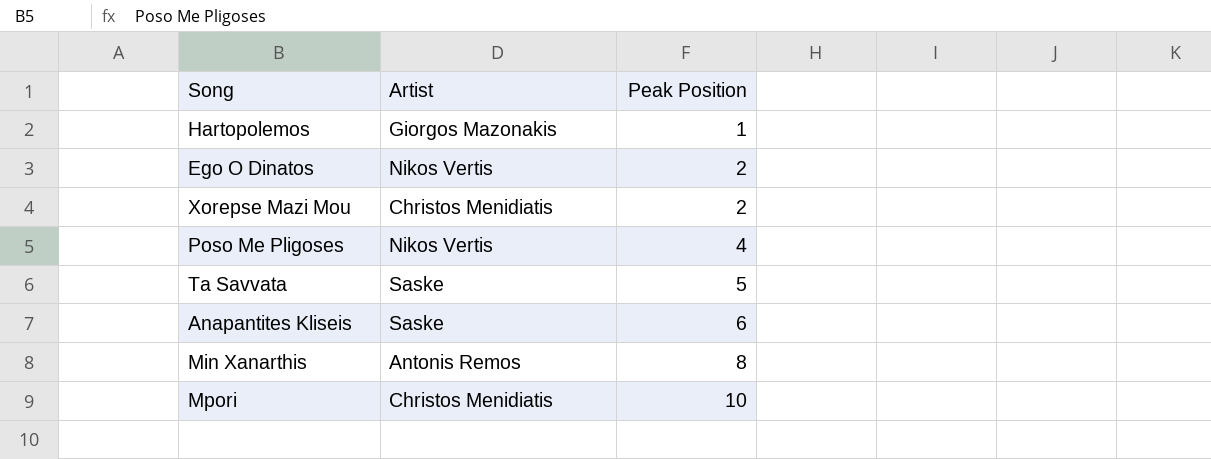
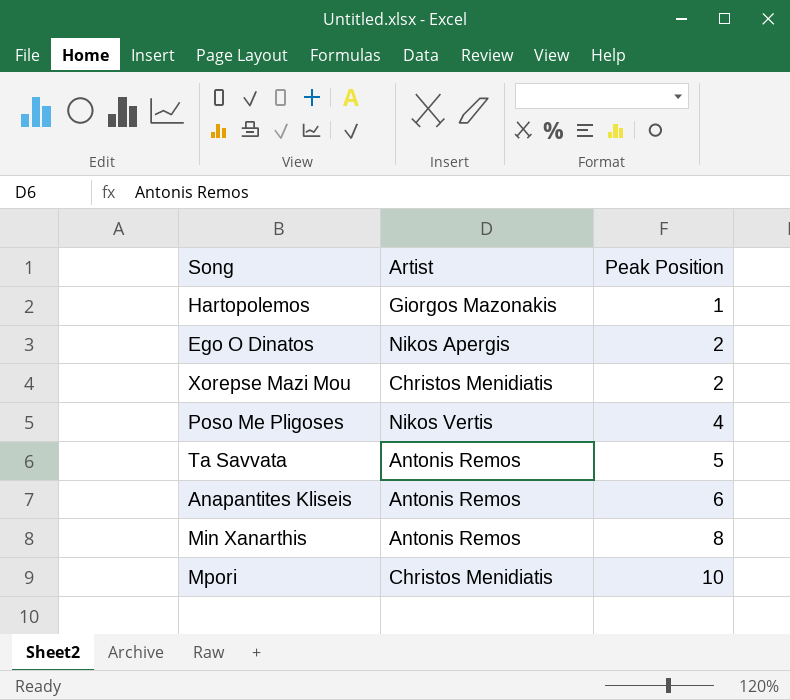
Ego O Dinatos | Artist: Nikos Vertis -> Nikos Apergis
Ta Savvata | Artist: Saske -> Antonis Remos
Anapantites Kliseis | Artist: Saske -> Antonis Remos

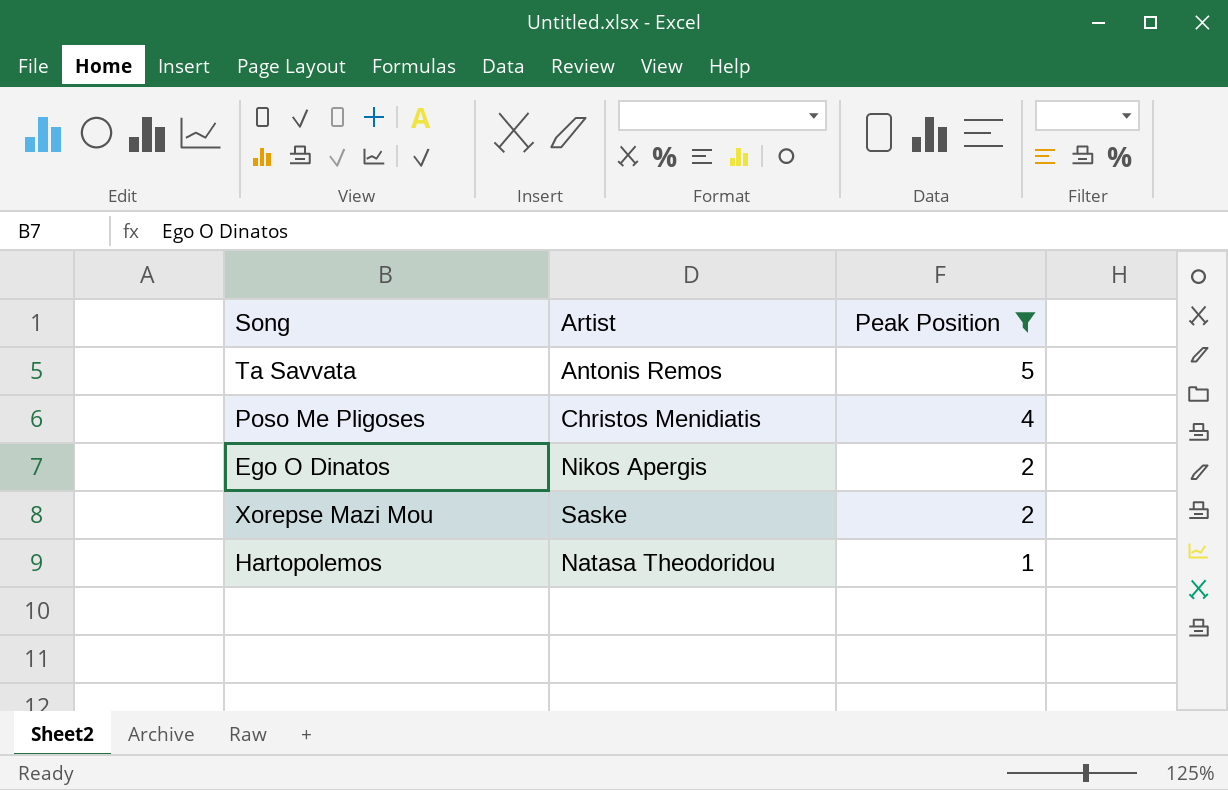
filter: none -> Peak Position <= 5
row order: Peak Position ascending -> Peak Position descending
Poso Me Pligoses | Artist: Nikos Vertis -> Christos Menidiatis
Xorepse Mazi Mou | Artist: Christos Menidiatis -> Saske
Hartopolemos | Artist: Giorgos Mazonakis -> Natasa Theodoridou

